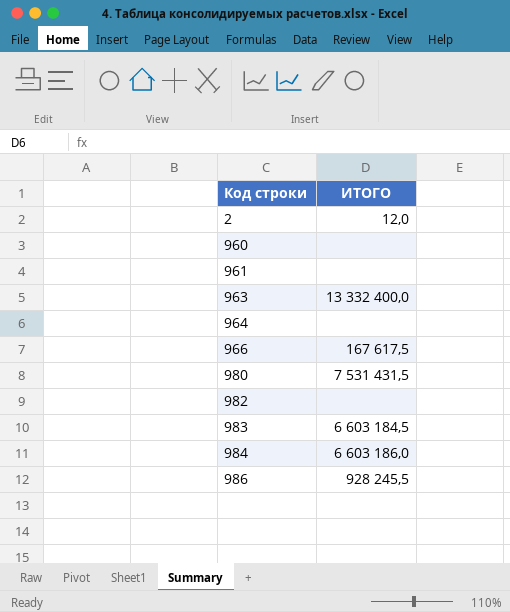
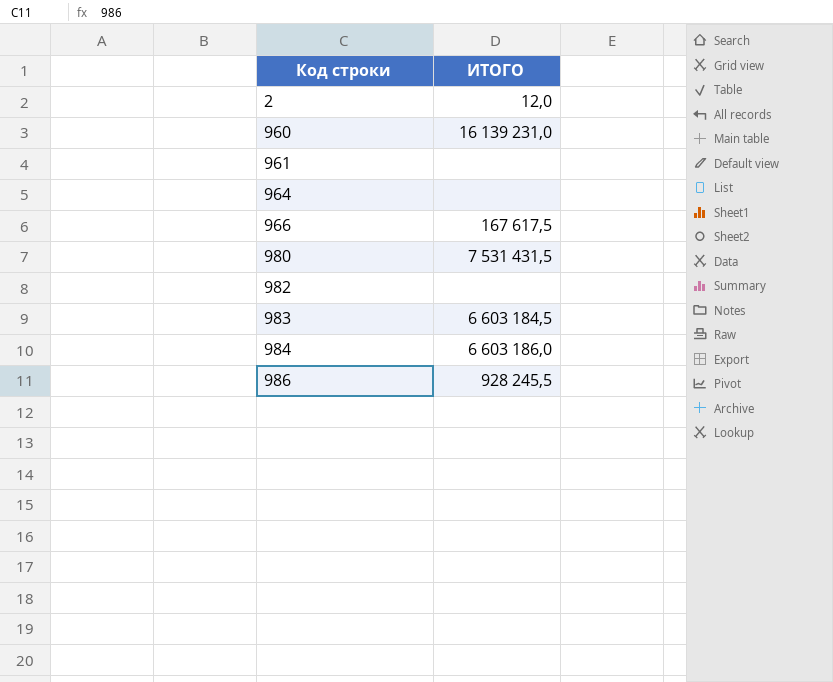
row 963: 13 332 400,0 -> none
960 | ИТОГО: none -> 16 139 231,0

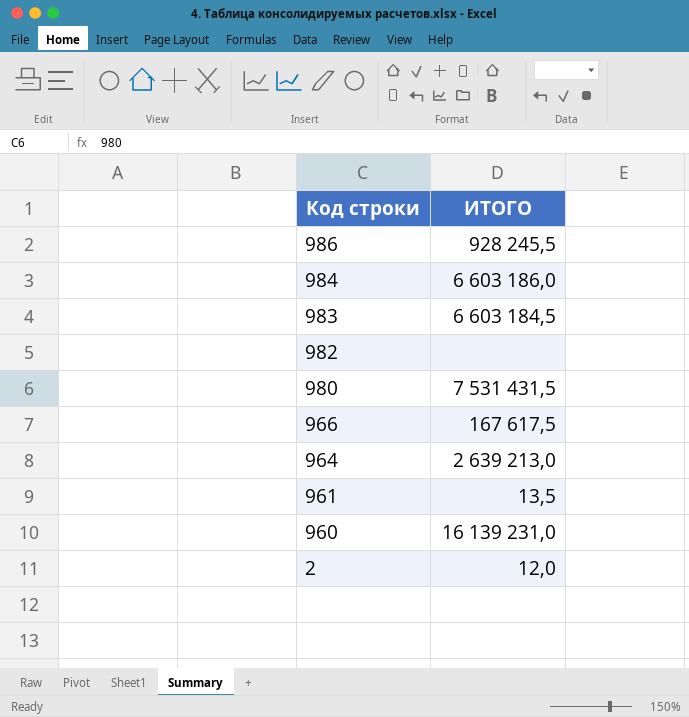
row order: Код строки ascending -> Код строки descending
964 | ИТОГО: none -> 2 639 213,0
961 | ИТОГО: none -> 13,5

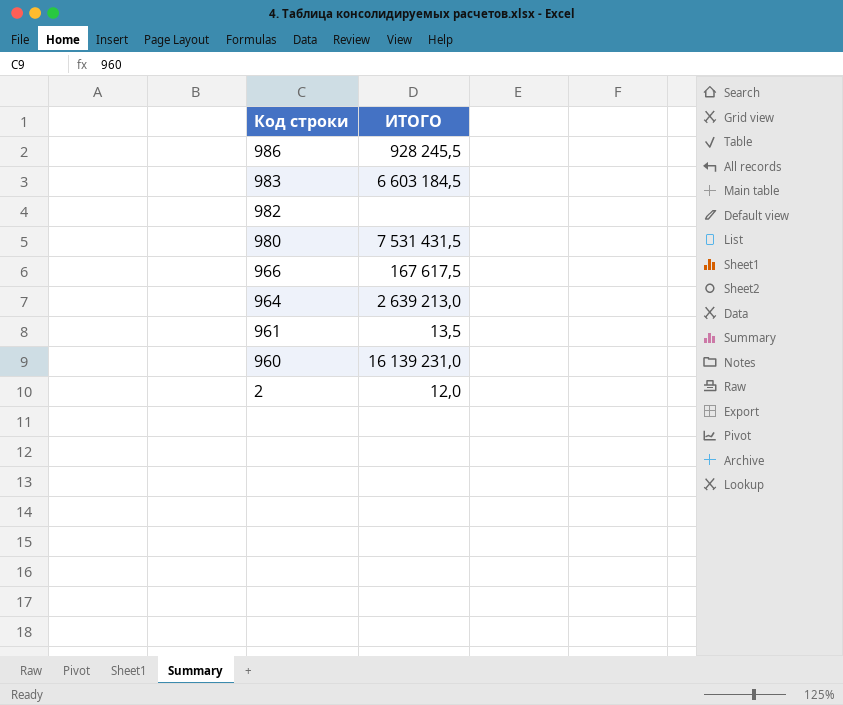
row 984: 6 603 186,0 -> none

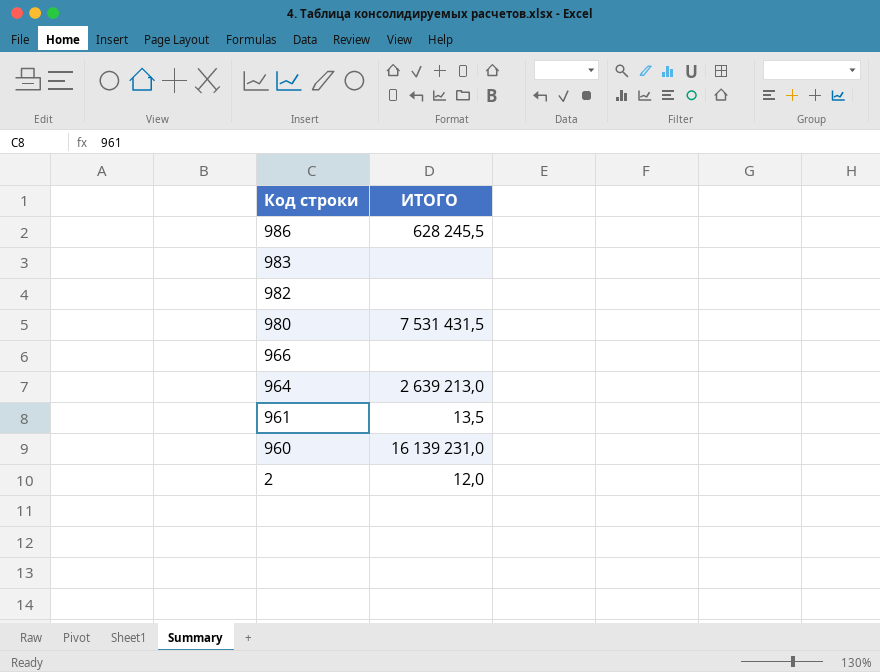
986 | ИТОГО: 928 245,5 -> 628 245,5
983 | ИТОГО: 6 603 184,5 -> none
966 | ИТОГО: 167 617,5 -> none

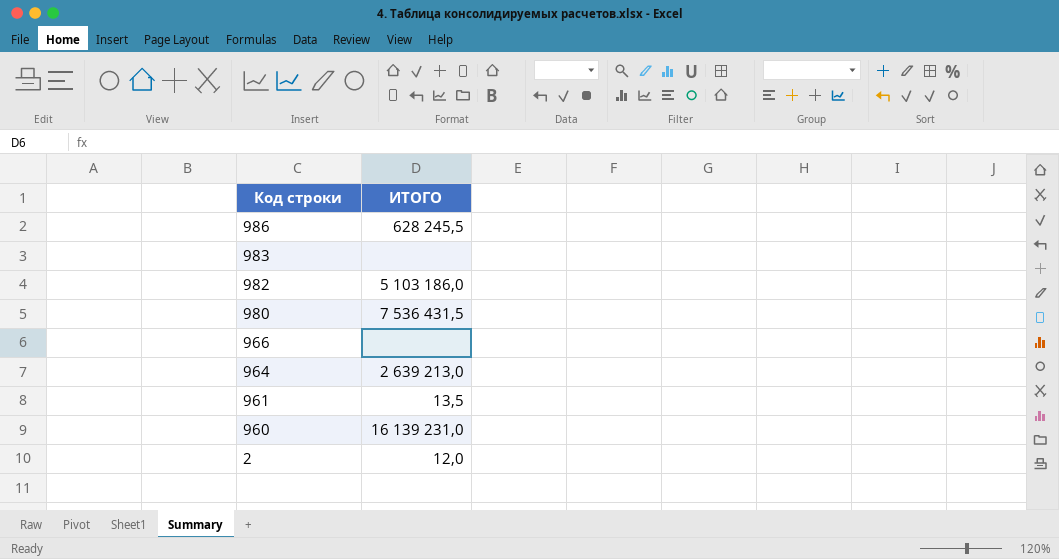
982 | ИТОГО: none -> 5 103 186,0
980 | ИТОГО: 7 531 431,5 -> 7 536 431,5

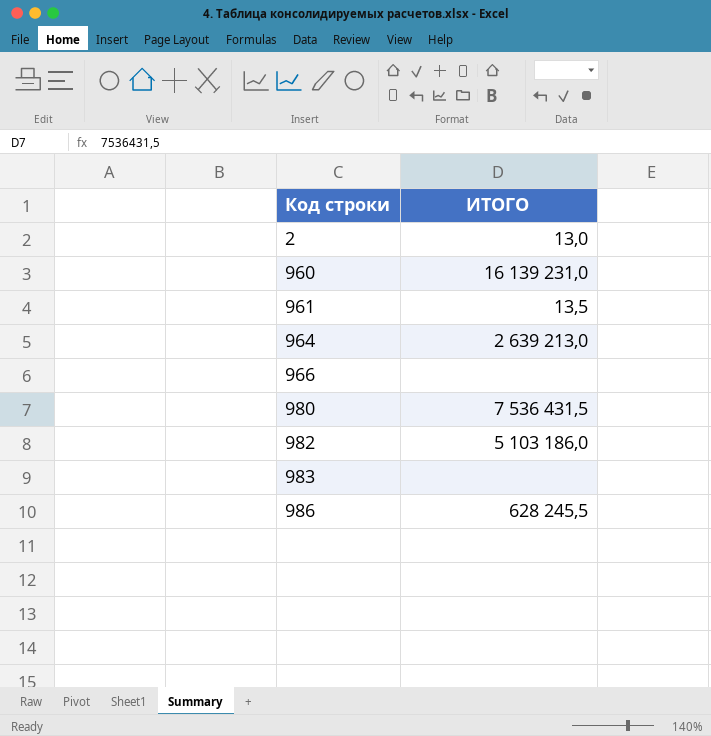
row order: Код строки descending -> Код строки ascending
2 | ИТОГО: 12,0 -> 13,0

